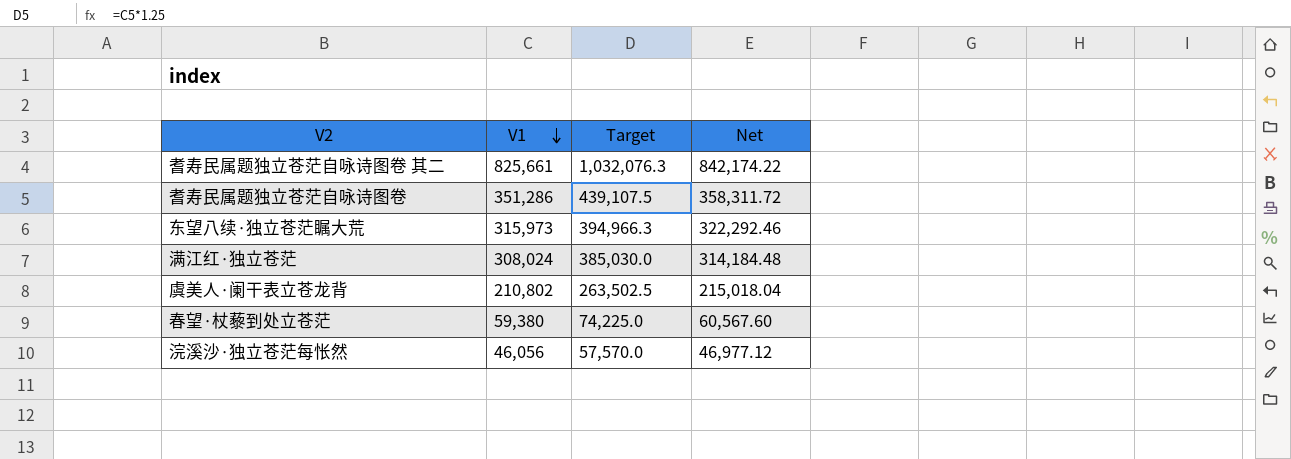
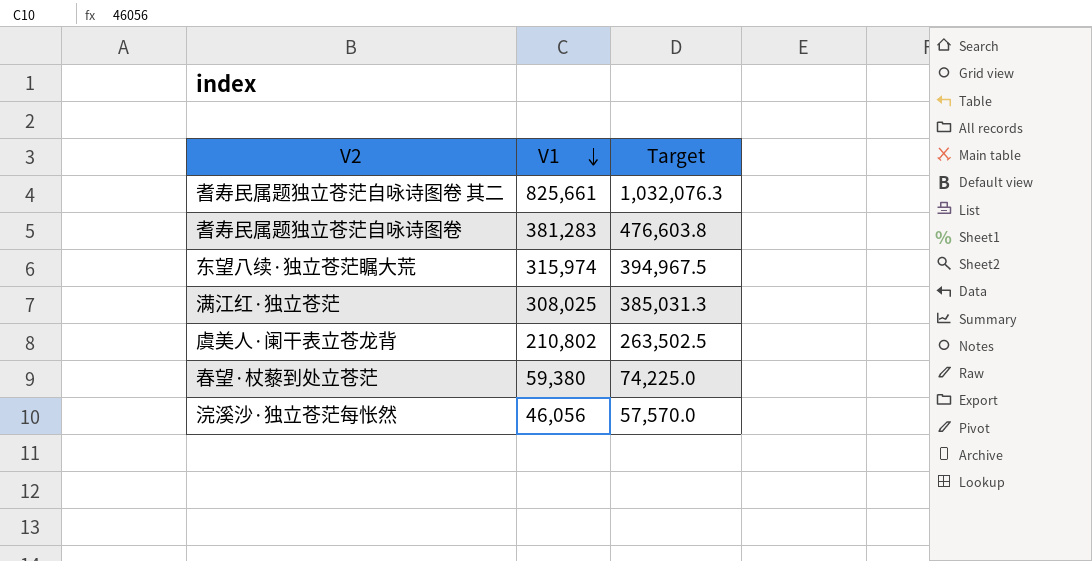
column Net | formula: [V1] * 1.02 -> none
耆寿民属题独立苍茫自咏诗图卷 | V1: 351,286 -> 381,283
耆寿民属题独立苍茫自咏诗图卷 | Target: 439,107.5 -> 476,603.8
东望八续·独立苍茫瞩大荒 | V1: 315,973 -> 315,974
东望八续·独立苍茫瞩大荒 | Target: 394,966.3 -> 394,967.5
满江红·独立苍茫 | V1: 308,024 -> 308,025
满江红·独立苍茫 | Target: 385,030.0 -> 385,031.3

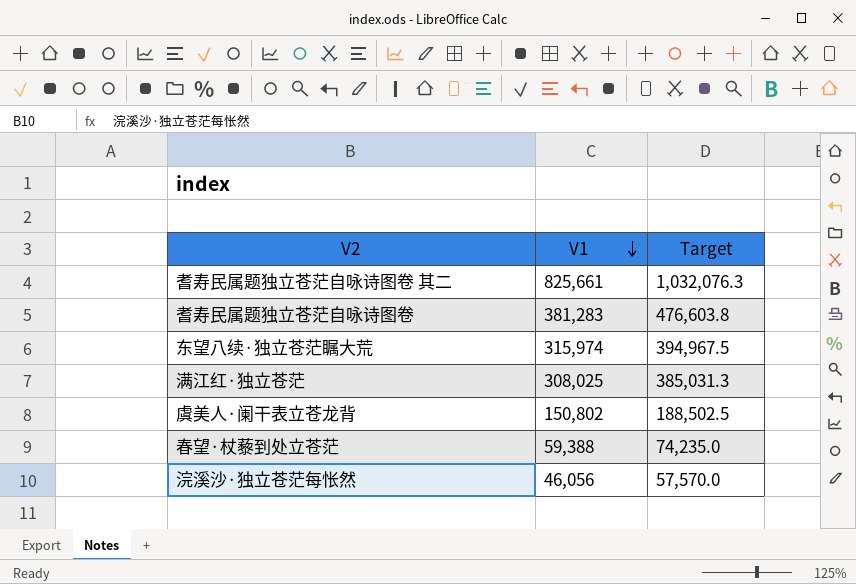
虞美人·阑干表立苍龙背 | V1: 210,802 -> 150,802
虞美人·阑干表立苍龙背 | Target: 263,502.5 -> 188,502.5
春望·杖藜到处立苍茫 | V1: 59,380 -> 59,388
春望·杖藜到处立苍茫 | Target: 74,225.0 -> 74,235.0

